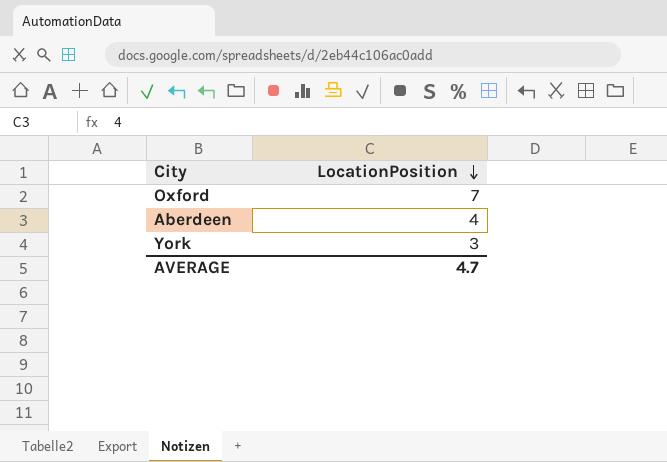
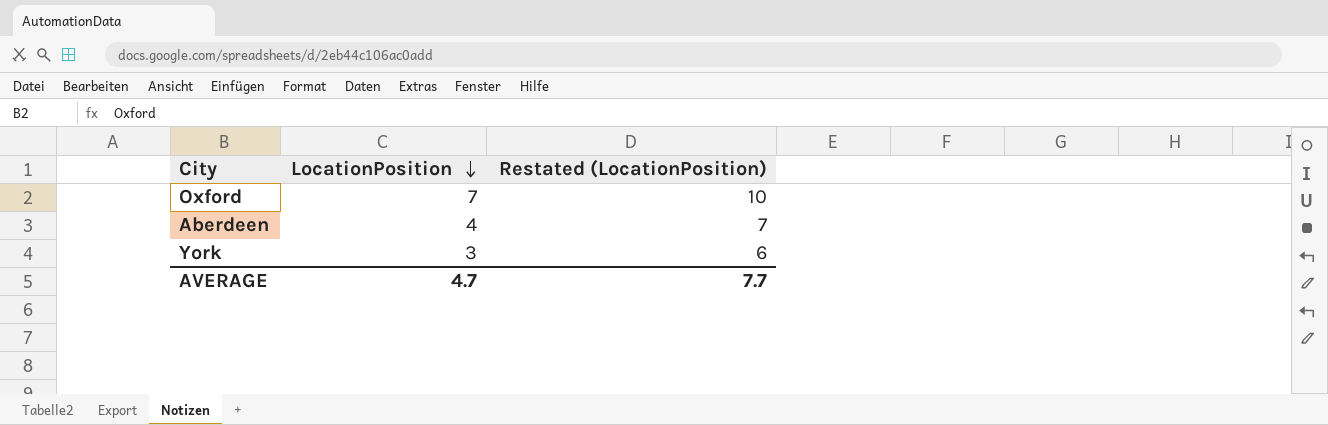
column Restated (LocationPosition) | formula: none -> [LocationPosition] + 3

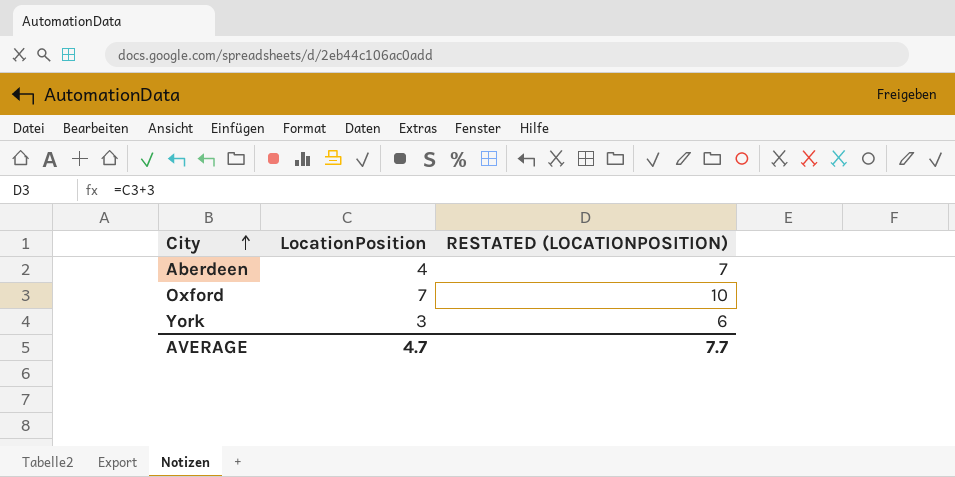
row order: LocationPosition descending -> City ascending
column name: Restated (LocationPosition) -> RESTATED (LOCATIONPOSITION)

